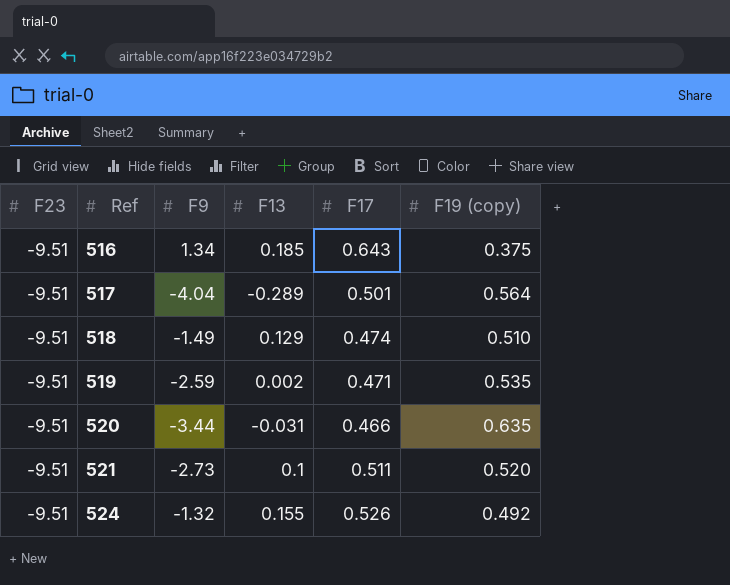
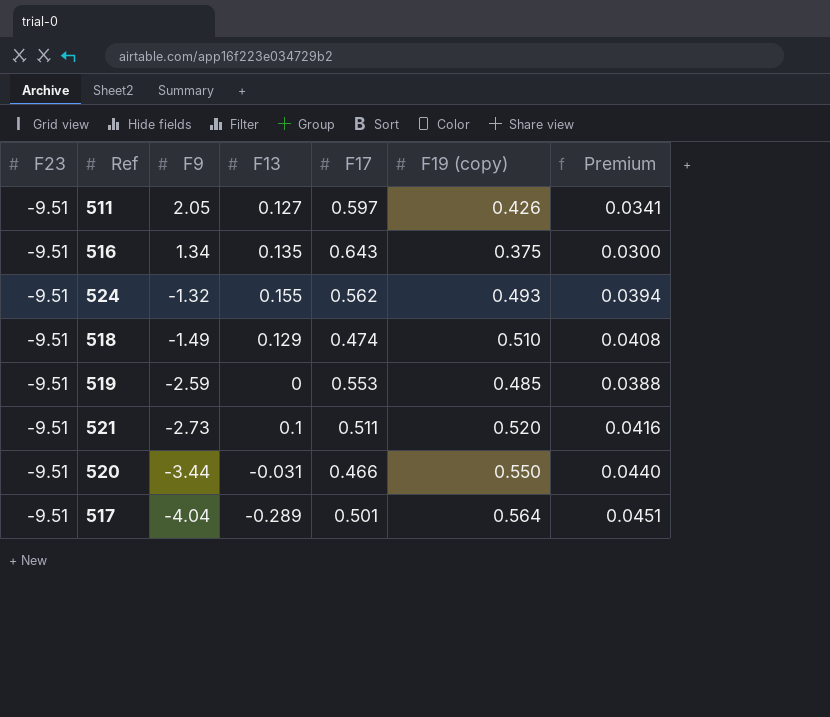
row order: Ref ascending -> F9 descending
column Premium | formula: none -> [F19 (copy)] * 0.08
row 511: none -> -9.51 | 2.05 | 0.127 | 0.597 | 0.426 | 0.0341
516 | F13: 0.185 -> 0.135
524 | F17: 0.526 -> 0.562
524 | F19 (copy): 0.492 -> 0.493
519 | F13: 0.002 -> 0
519 | F17: 0.471 -> 0.553
519 | F19 (copy): 0.535 -> 0.485
520 | F19 (copy): 0.635 -> 0.550

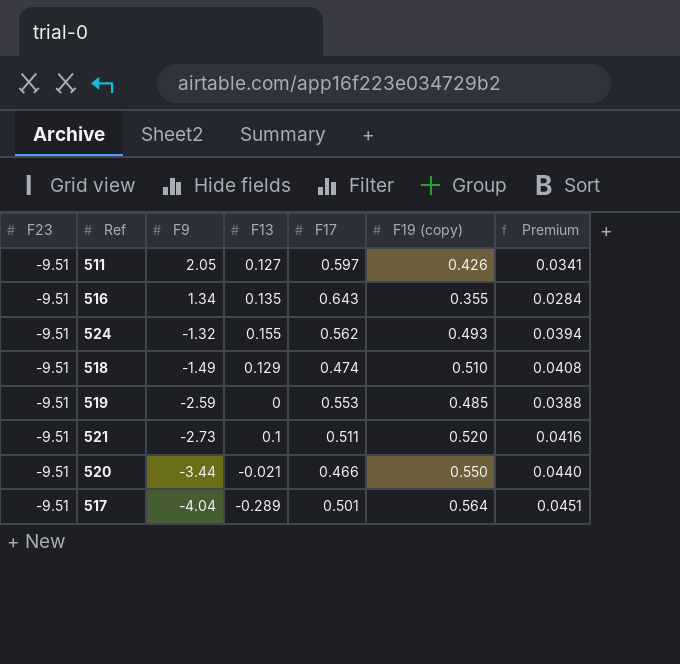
516 | F19 (copy): 0.375 -> 0.355
516 | Premium: 0.0300 -> 0.0284
520 | F13: -0.031 -> -0.021

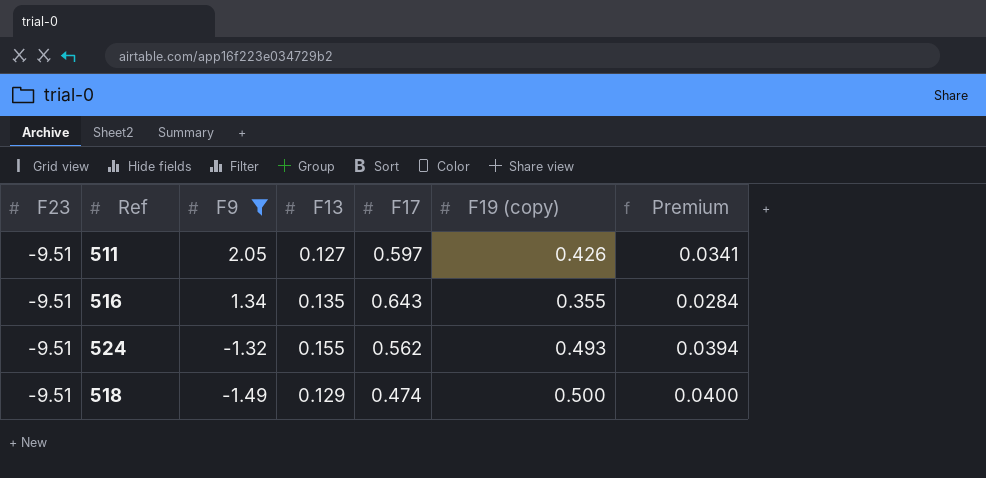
filter: none -> F9 >= -1.49
518 | F19 (copy): 0.510 -> 0.500
518 | Premium: 0.0408 -> 0.0400

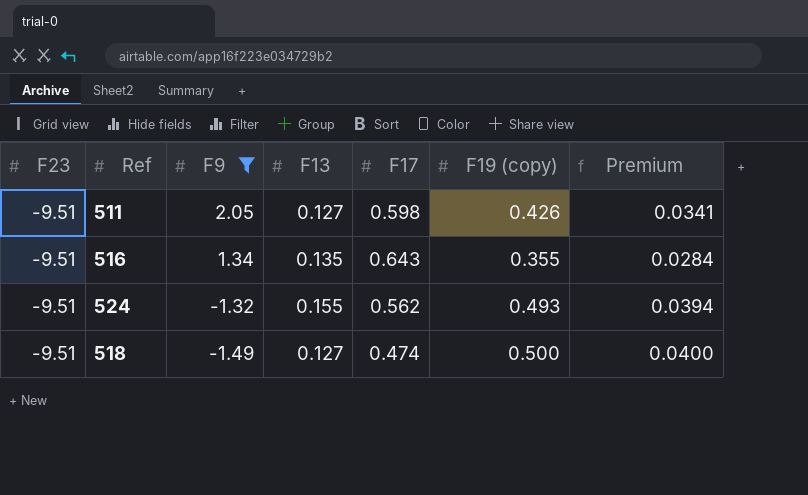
511 | F17: 0.597 -> 0.598
518 | F13: 0.129 -> 0.127

